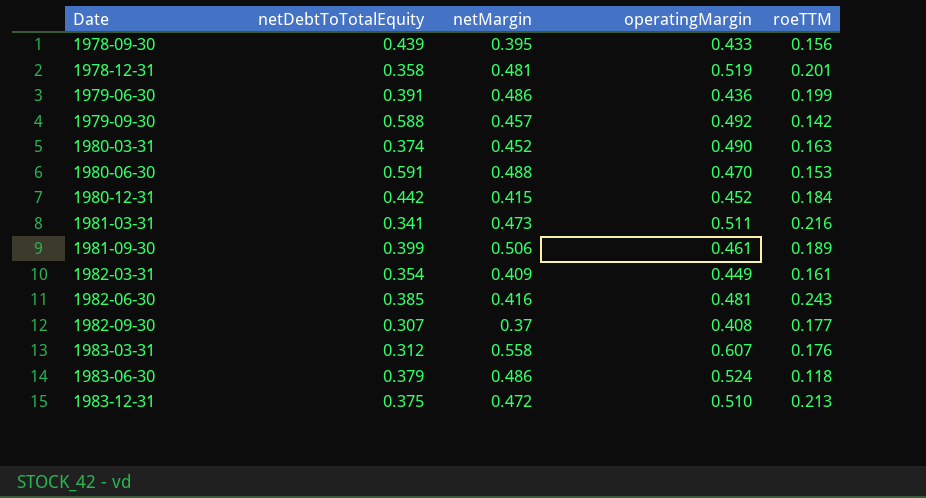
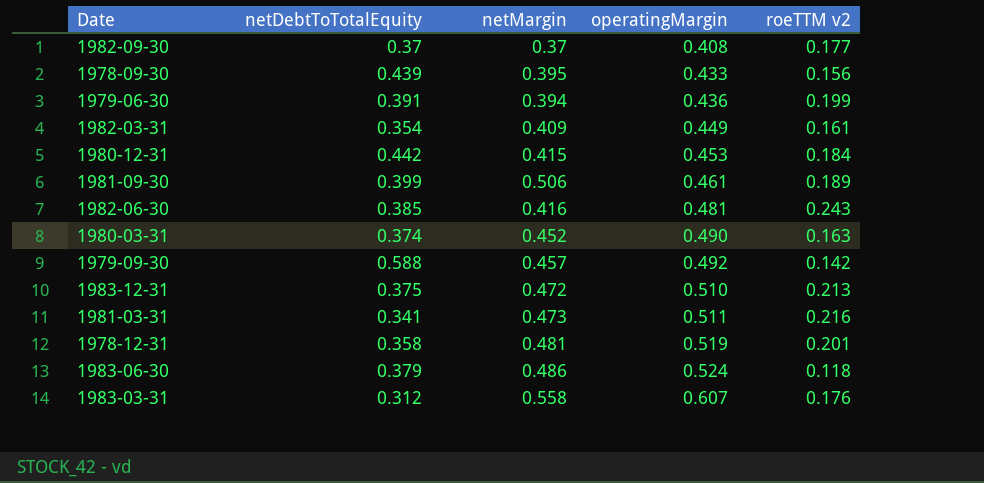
row order: Date ascending -> operatingMargin ascending
column name: roeTTM -> roeTTM v2
row 1980-06-30: 0.591 | 0.488 | 0.470 | 0.153 -> none
1982-09-30 | netDebtToTotalEquity: 0.307 -> 0.37
1979-06-30 | netMargin: 0.486 -> 0.394
1980-12-31 | operatingMargin: 0.452 -> 0.453

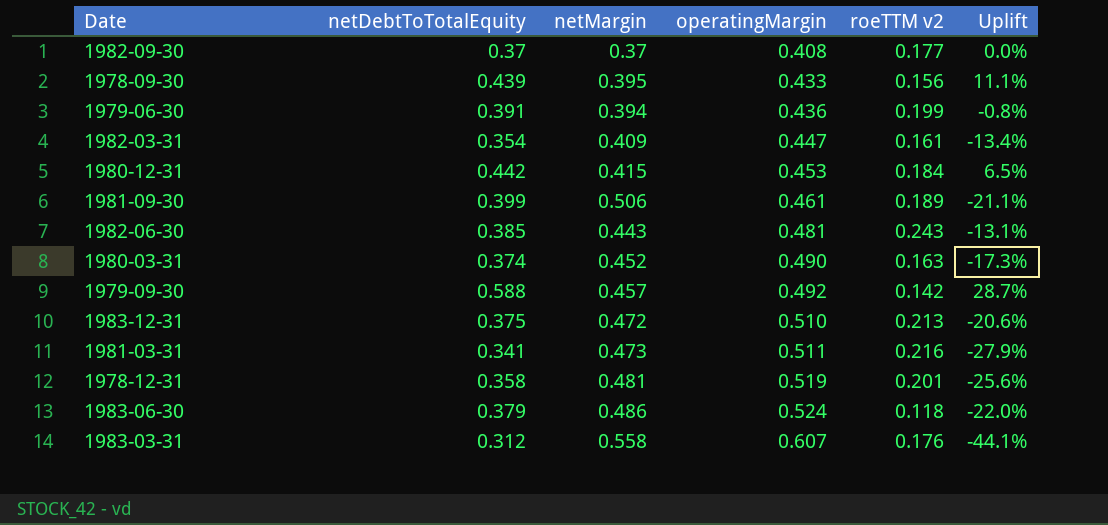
column Uplift | formula: none -> ([netDebtToTotalEquity] - [netMargin]) / [netMargin]
1982-03-31 | operatingMargin: 0.449 -> 0.447
1982-06-30 | netMargin: 0.416 -> 0.443

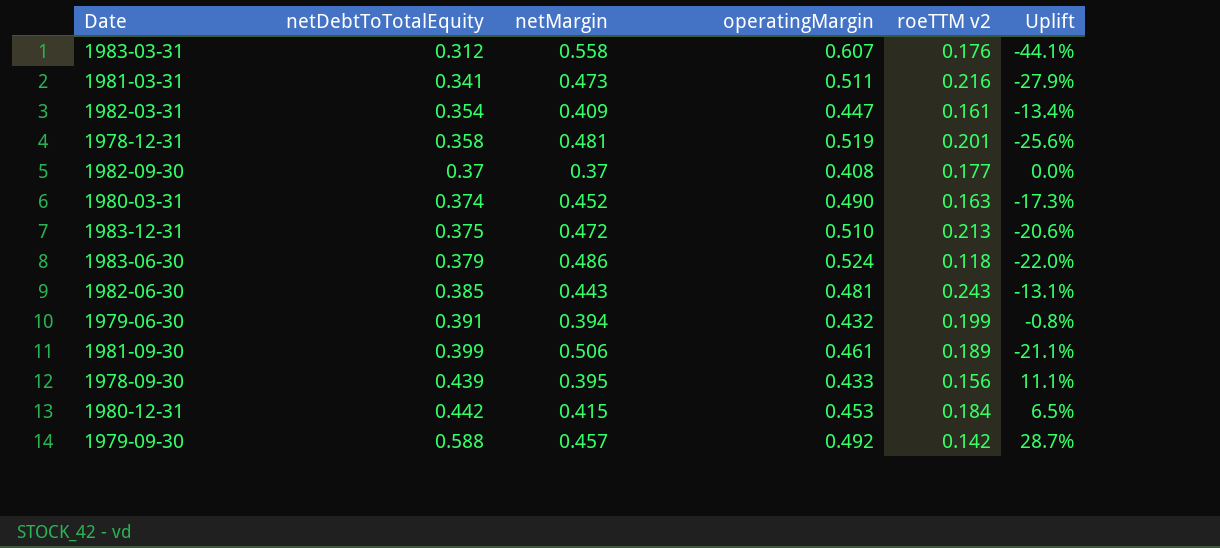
row order: operatingMargin ascending -> netDebtToTotalEquity ascending
1979-06-30 | operatingMargin: 0.436 -> 0.432

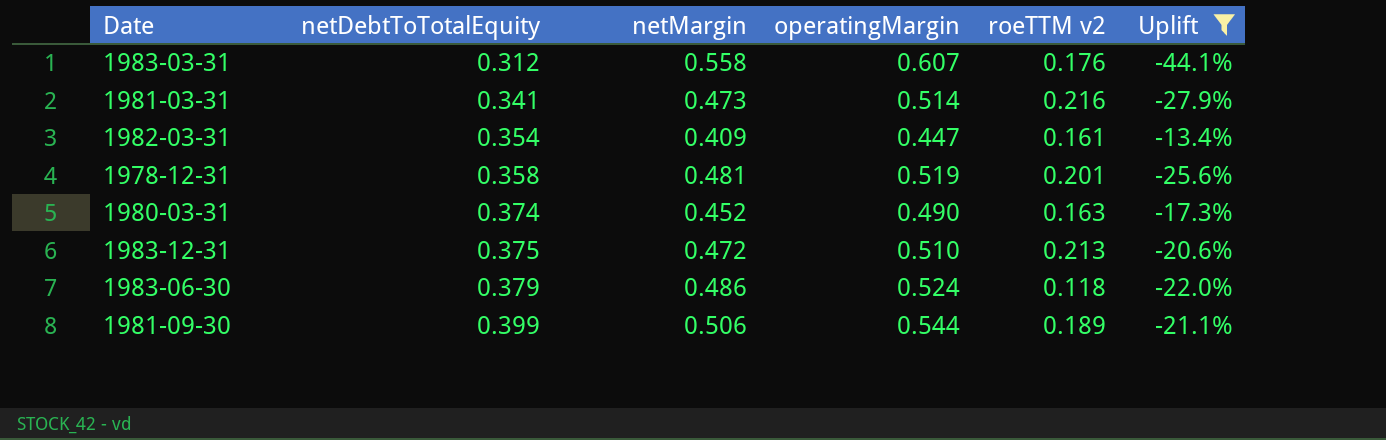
filter: none -> Uplift <= -13.4%
1981-03-31 | operatingMargin: 0.511 -> 0.514
1981-09-30 | operatingMargin: 0.461 -> 0.544

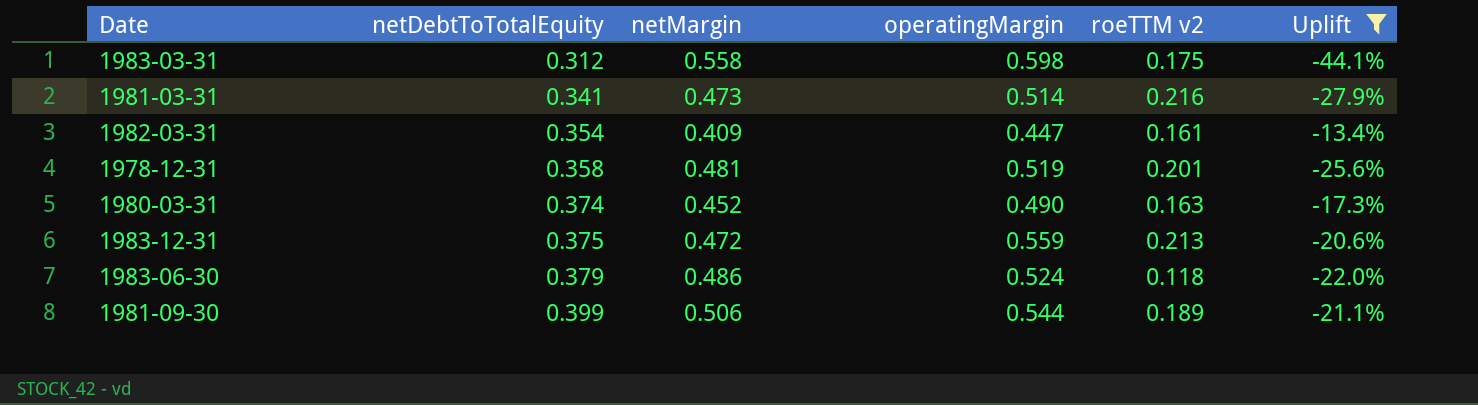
1983-03-31 | operatingMargin: 0.607 -> 0.598
1983-03-31 | roeTTM v2: 0.176 -> 0.175
1983-12-31 | operatingMargin: 0.510 -> 0.559

